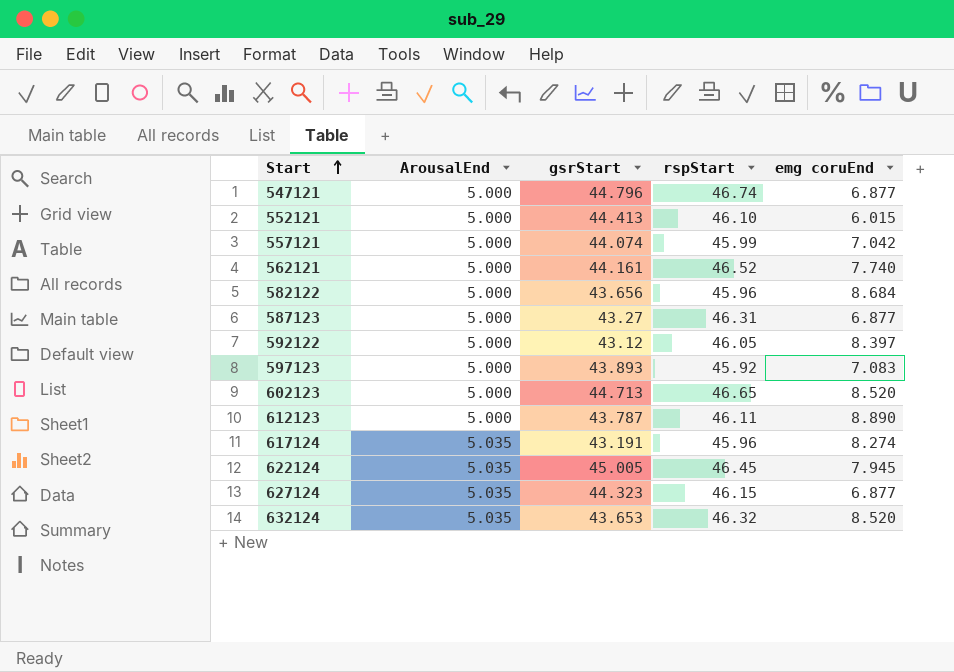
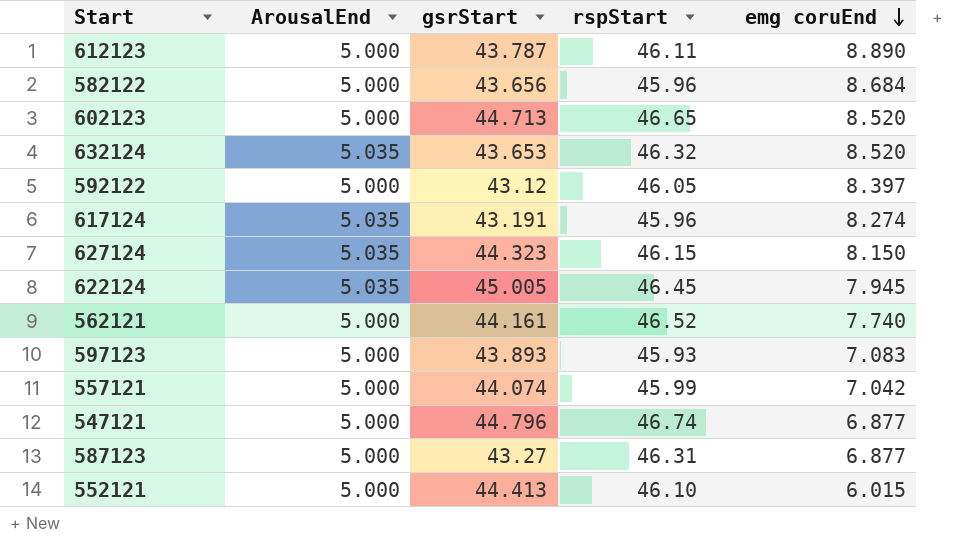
row order: Start ascending -> emg coruEnd descending
627124 | emg coruEnd: 6.877 -> 8.150
597123 | rspStart: 45.92 -> 45.93

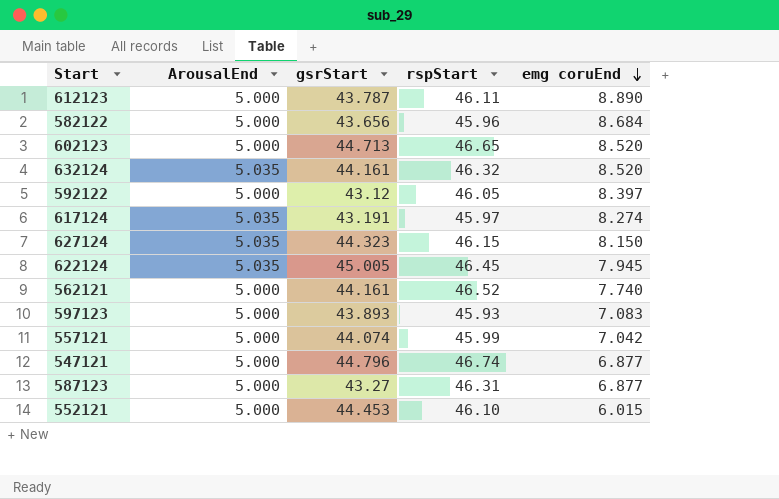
632124 | gsrStart: 43.653 -> 44.161
617124 | rspStart: 45.96 -> 45.97
552121 | gsrStart: 44.413 -> 44.453

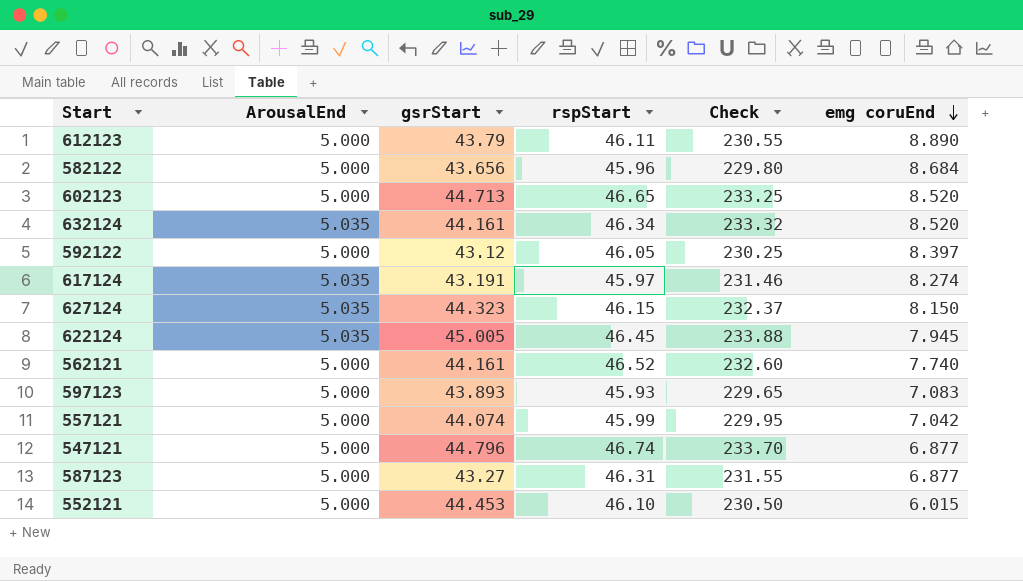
column Check | formula: none -> [ArousalEnd] * [rspStart]
612123 | gsrStart: 43.787 -> 43.79
632124 | rspStart: 46.32 -> 46.34

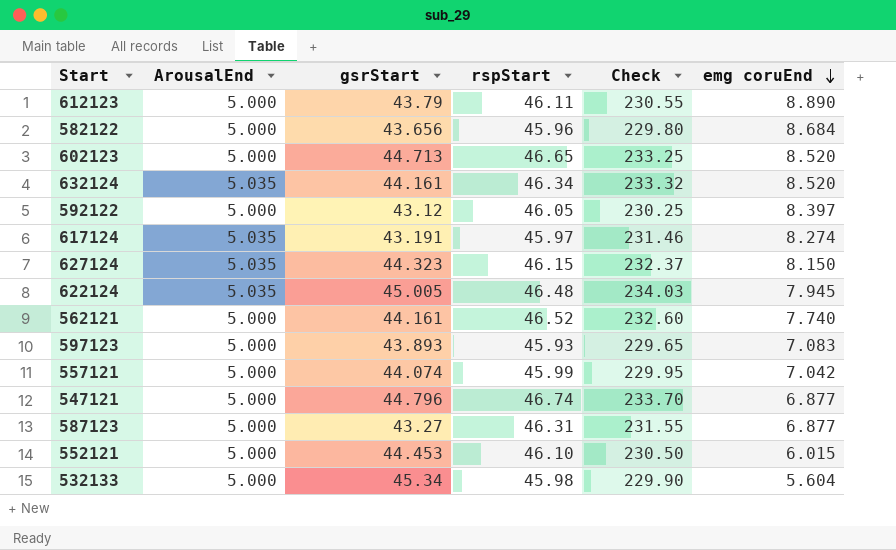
622124 | rspStart: 46.45 -> 46.48
622124 | Check: 233.88 -> 234.03
row 532133: none -> 5.000 | 45.34 | 45.98 | 229.90 | 5.604

